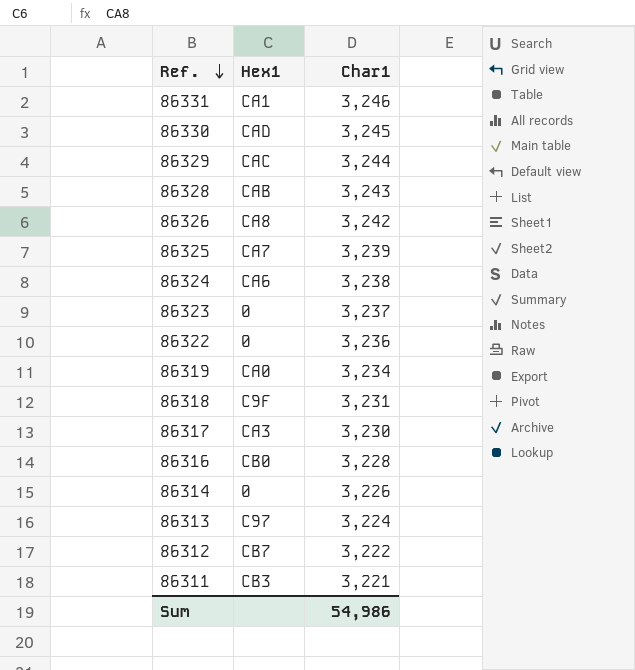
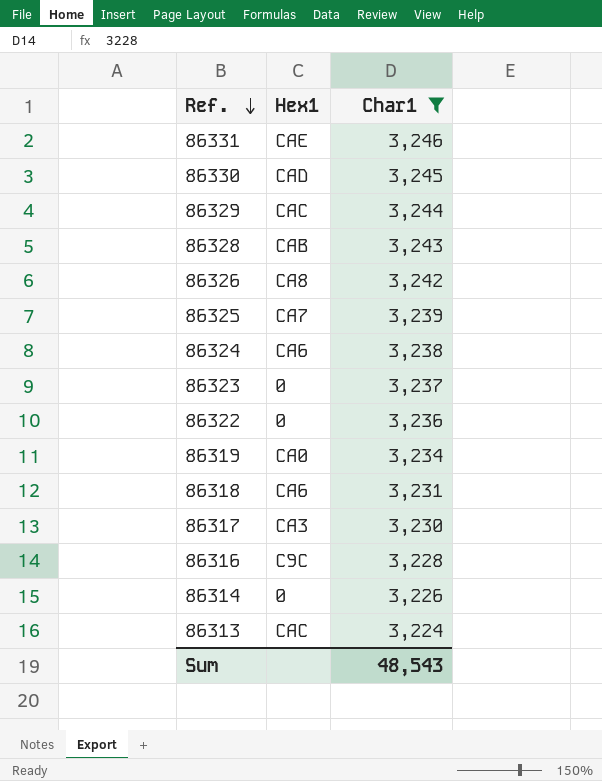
filter: none -> Char1 >= 3,224
86331 | Hex1: CA1 -> CAE
86318 | Hex1: C9F -> CA6
86316 | Hex1: CB0 -> C9C
86313 | Hex1: C97 -> CAC
Sum | Char1: 54,986 -> 48,543

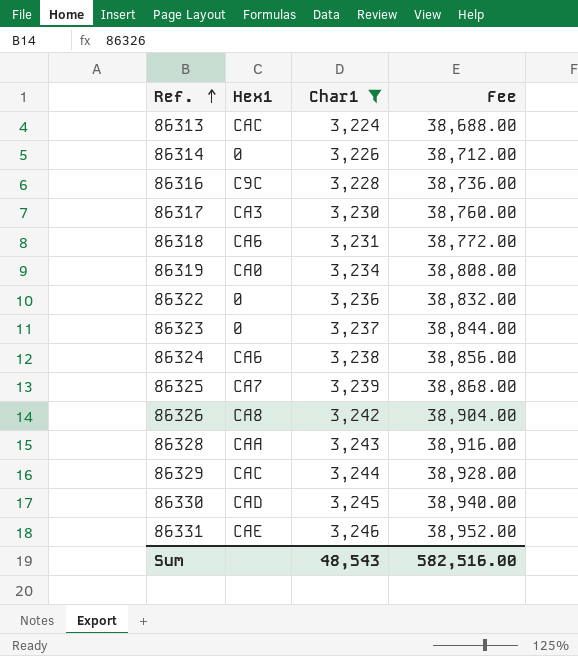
row order: Ref. descending -> Ref. ascending
column Fee | formula: none -> [Char1] * 12
86328 | Hex1: CAB -> CAA

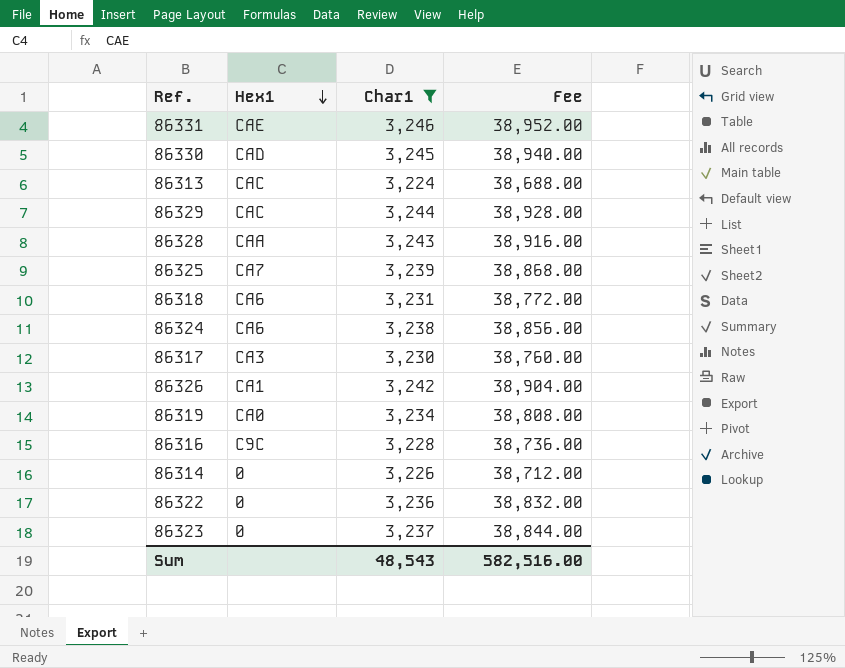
row order: Ref. ascending -> Hex1 descending
86326 | Hex1: CA8 -> CA1

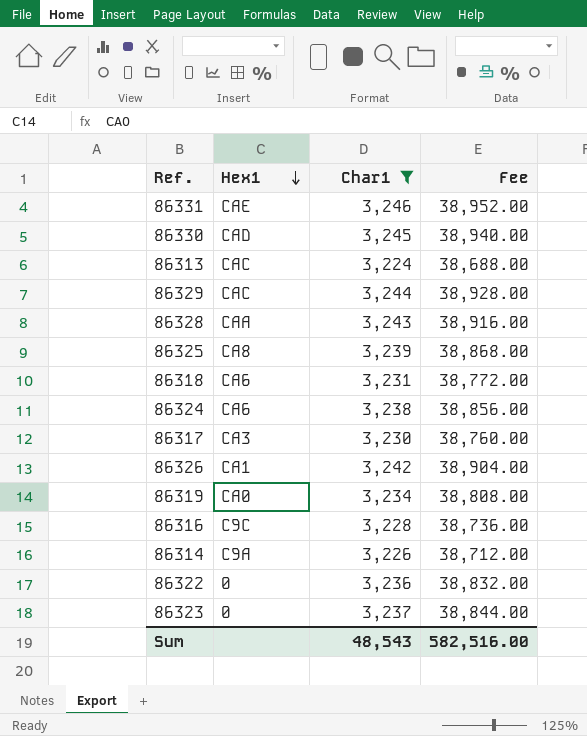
86325 | Hex1: CA7 -> CA8
86314 | Hex1: 0 -> C9A

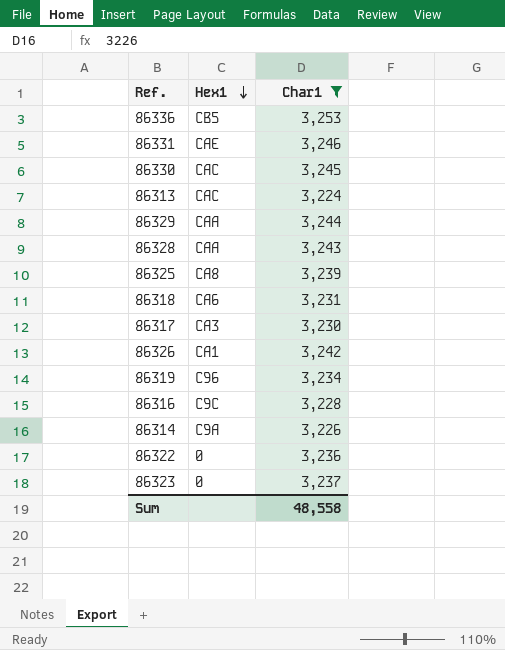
column Fee | formula: [Char1] * 12 -> none
row 86324: CA6 | 3,238 | 38,856.00 -> none
row 86336: none -> CB5 | 3,253
86330 | Hex1: CAD -> CAC
86329 | Hex1: CAC -> CAA
86319 | Hex1: CA0 -> C96
Sum | Char1: 48,543 -> 48,558

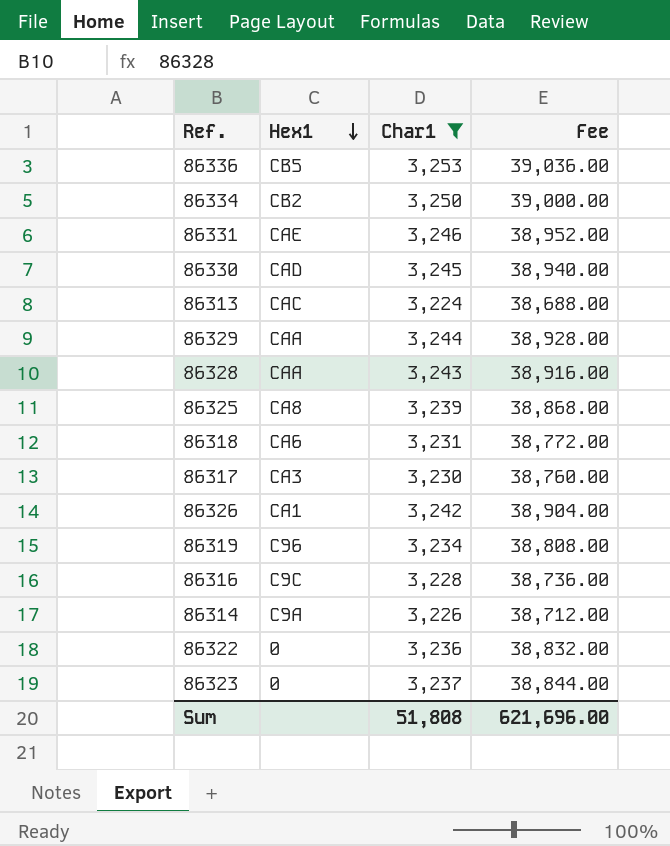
column Fee | formula: none -> [Char1] * 12
row 86334: none -> CB2 | 3,250 | 39,000.00
86330 | Hex1: CAC -> CAD
Sum | Char1: 48,558 -> 51,808

